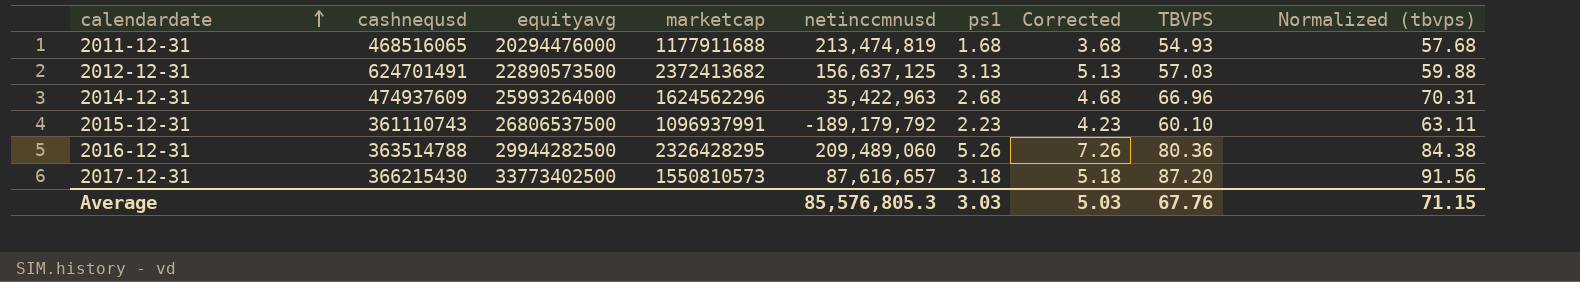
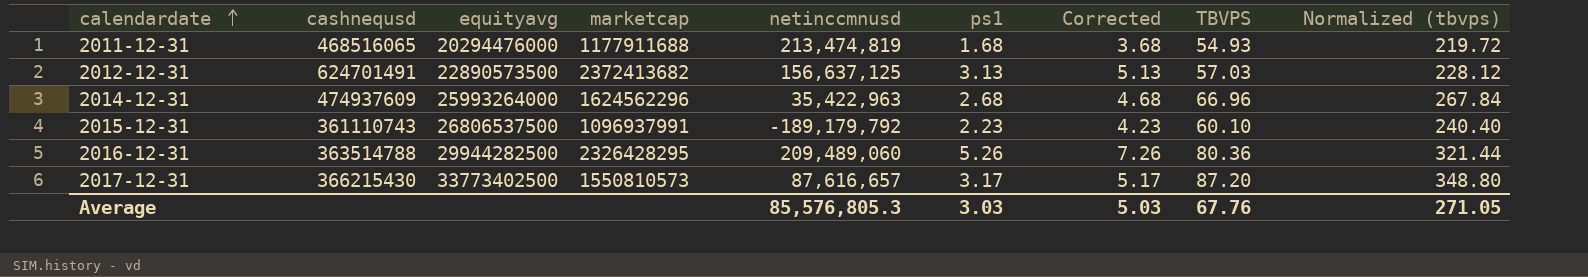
column Normalized (tbvps) | formula: [TBVPS] * 1.05 -> [TBVPS] * 4
2017-12-31 | ps1: 3.18 -> 3.17
2017-12-31 | Corrected: 5.18 -> 5.17
Average | Normalized (tbvps): 71.15 -> 271.05

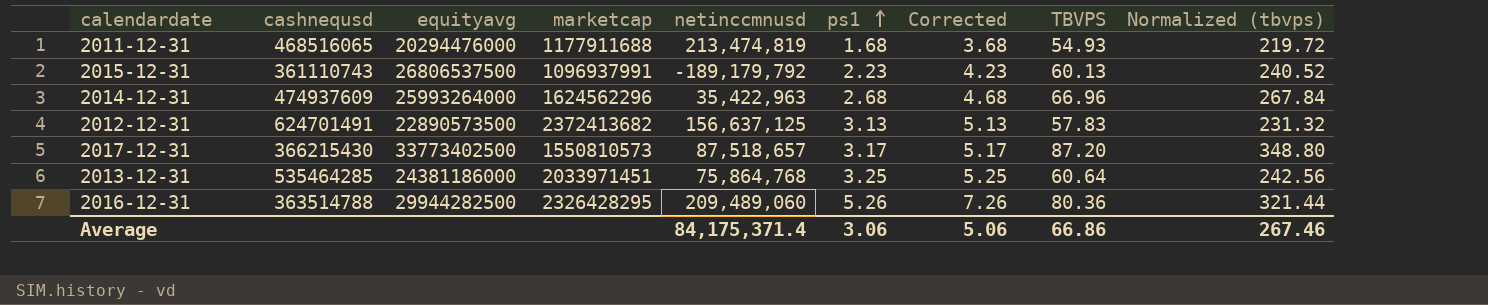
row order: calendardate ascending -> ps1 ascending
2015-12-31 | TBVPS: 60.10 -> 60.13
2015-12-31 | Normalized (tbvps): 240.40 -> 240.52
2012-12-31 | TBVPS: 57.03 -> 57.83
2012-12-31 | Normalized (tbvps): 228.12 -> 231.32
2017-12-31 | netinccmnusd: 87,616,657 -> 87,518,657
row 2013-12-31: none -> 535464285 | 24381186000 | 2033971451 | 75,864,768 | 3.25 | 5.25 | 60.64 | 242.56
Average | netinccmnusd: 85,576,805.3 -> 84,175,371.4
Average | ps1: 3.03 -> 3.06
Average | Corrected: 5.03 -> 5.06
Average | TBVPS: 67.76 -> 66.86
Average | Normalized (tbvps): 271.05 -> 267.46

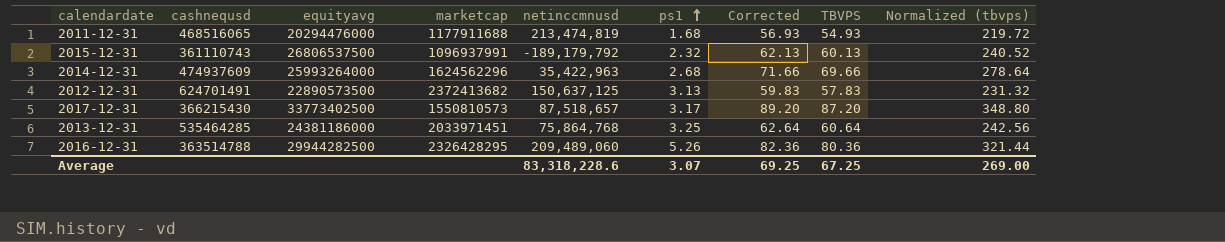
column Corrected | formula: [ps1] + 2 -> [TBVPS] + 2
2015-12-31 | ps1: 2.23 -> 2.32
2014-12-31 | TBVPS: 66.96 -> 69.66
2014-12-31 | Normalized (tbvps): 267.84 -> 278.64
2012-12-31 | netinccmnusd: 156,637,125 -> 150,637,125
Average | netinccmnusd: 84,175,371.4 -> 83,318,228.6
Average | ps1: 3.06 -> 3.07
Average | Corrected: 5.06 -> 69.25
Average | TBVPS: 66.86 -> 67.25
Average | Normalized (tbvps): 267.46 -> 269.00

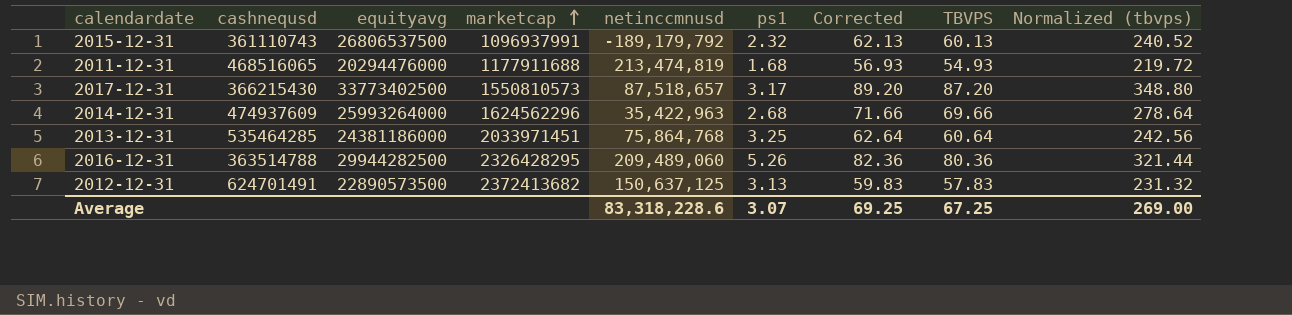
row order: ps1 ascending -> marketcap ascending

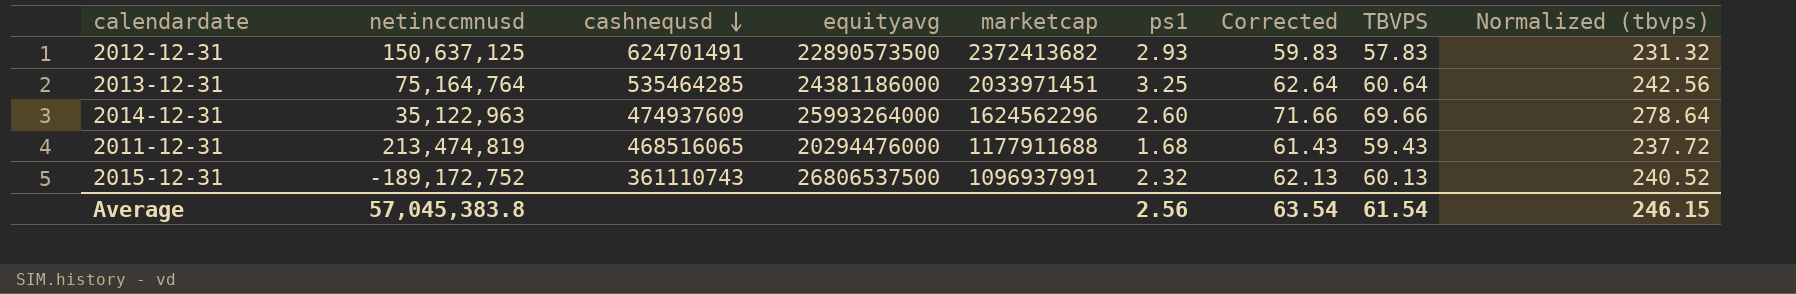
row order: marketcap ascending -> cashnequsd descending
column netinccmnusd | position: 5 -> 2
row 2017-12-31: 366215430 | 33773402500 | 1550810573 | 87,518,657 | 3.17 | 89.20 | 87.20 | 348.80 -> none
row 2016-12-31: 363514788 | 29944282500 | 2326428295 | 209,489,060 | 5.26 | 82.36 | 80.36 | 321.44 -> none
2012-12-31 | ps1: 3.13 -> 2.93
2013-12-31 | netinccmnusd: 75,864,768 -> 75,164,764
2014-12-31 | netinccmnusd: 35,422,963 -> 35,122,963
2014-12-31 | ps1: 2.68 -> 2.60
2011-12-31 | Corrected: 56.93 -> 61.43
2011-12-31 | TBVPS: 54.93 -> 59.43
2011-12-31 | Normalized (tbvps): 219.72 -> 237.72
2015-12-31 | netinccmnusd: -189,179,792 -> -189,172,752
Average | netinccmnusd: 83,318,228.6 -> 57,045,383.8
Average | ps1: 3.07 -> 2.56
Average | Corrected: 69.25 -> 63.54
Average | TBVPS: 67.25 -> 61.54
Average | Normalized (tbvps): 269.00 -> 246.15

